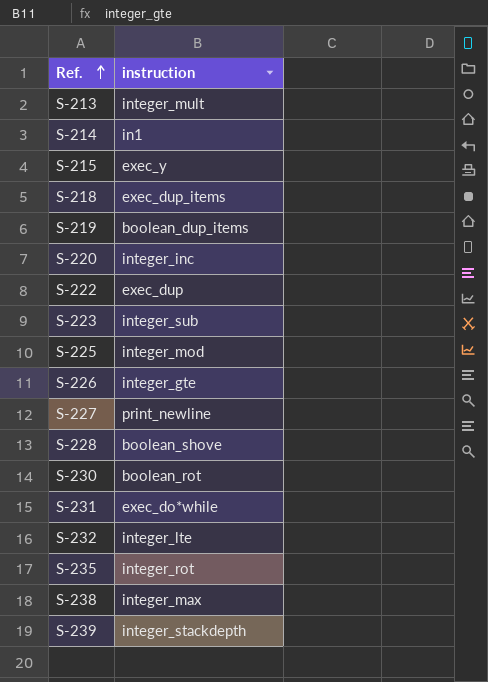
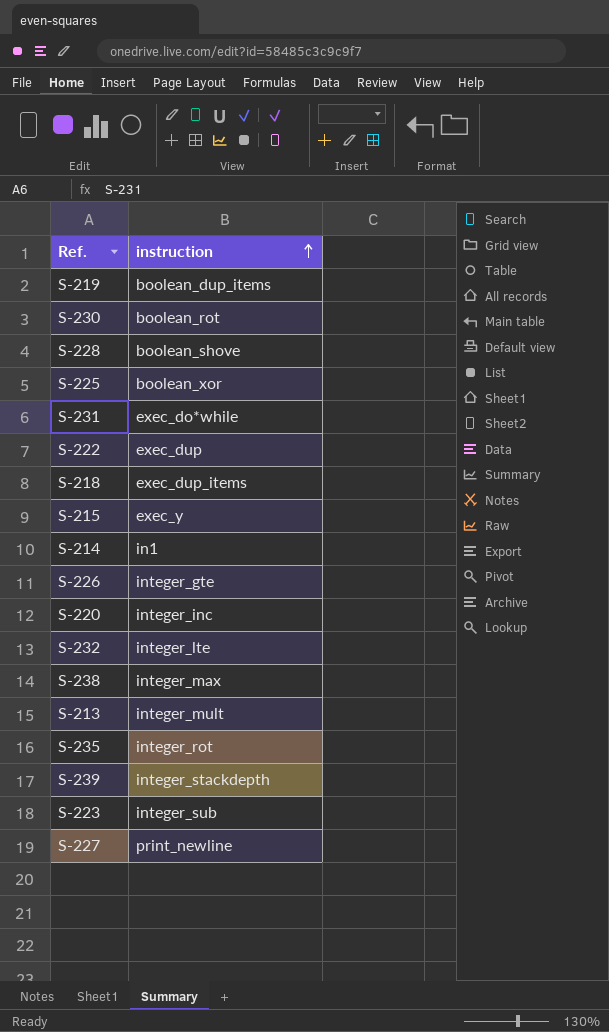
row order: Ref. ascending -> instruction ascending
S-225 | instruction: integer_mod -> boolean_xor

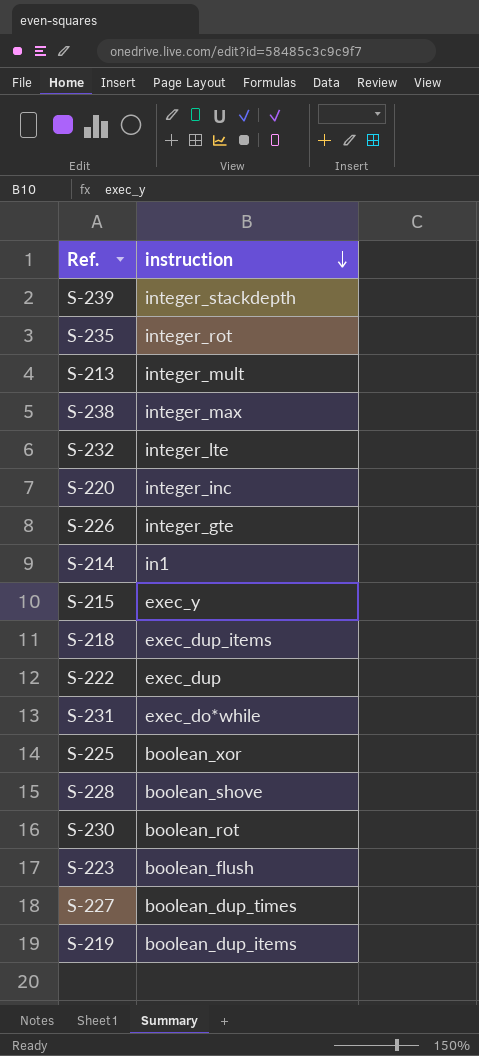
row order: instruction ascending -> instruction descending
S-223 | instruction: integer_sub -> boolean_flush
S-227 | instruction: print_newline -> boolean_dup_times

